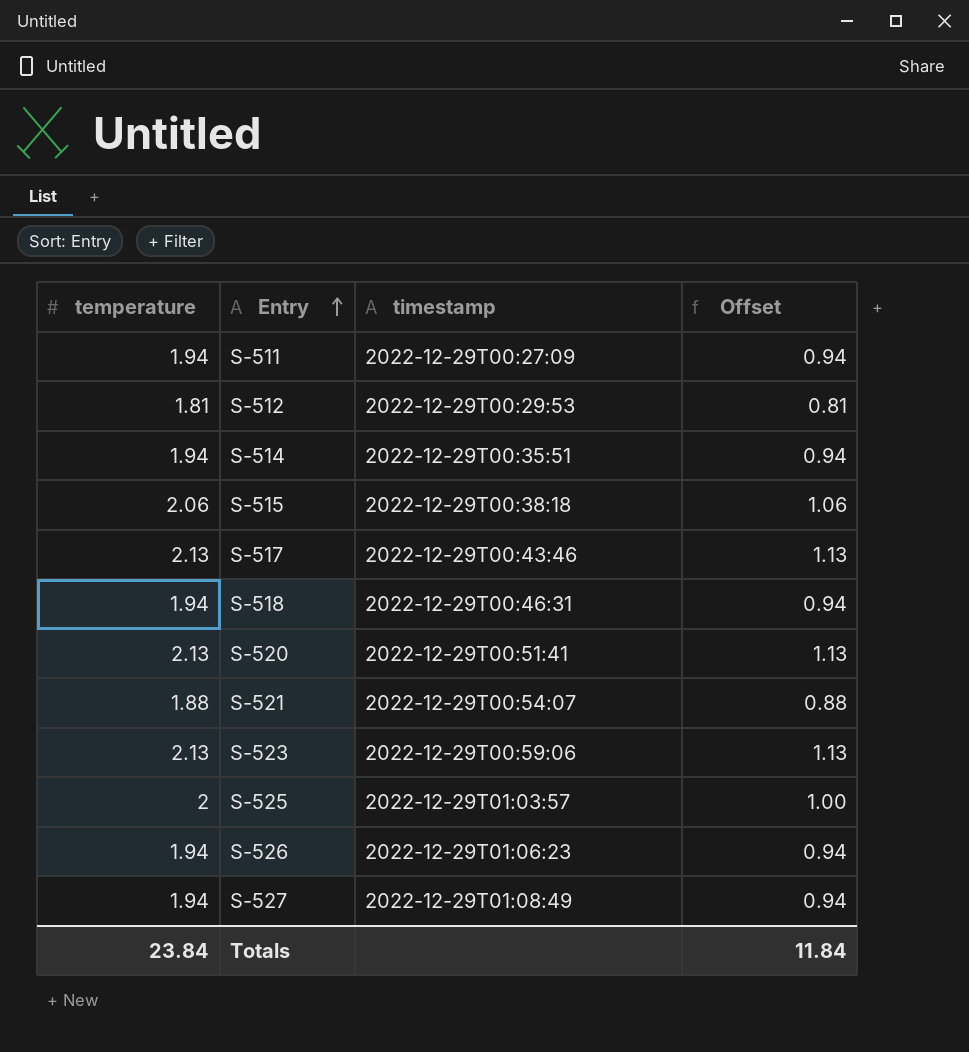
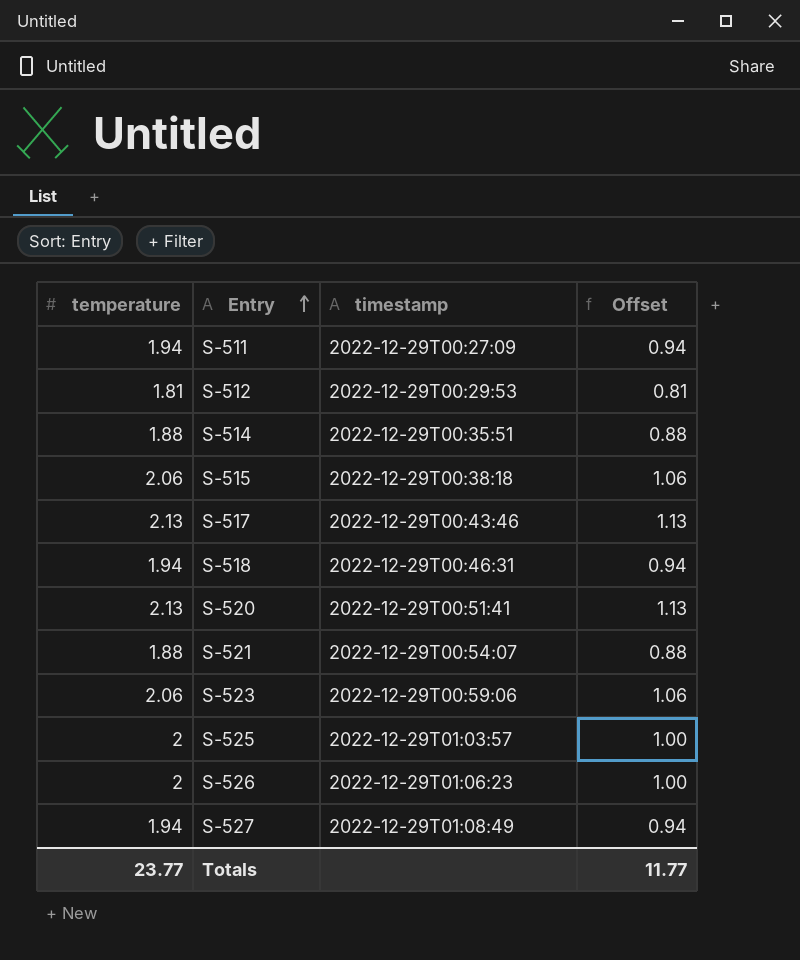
S-514 | temperature: 1.94 -> 1.88
S-514 | Offset: 0.94 -> 0.88
S-523 | temperature: 2.13 -> 2.06
S-523 | Offset: 1.13 -> 1.06
S-526 | temperature: 1.94 -> 2
S-526 | Offset: 0.94 -> 1.00
Totals | temperature: 23.84 -> 23.77
Totals | Offset: 11.84 -> 11.77

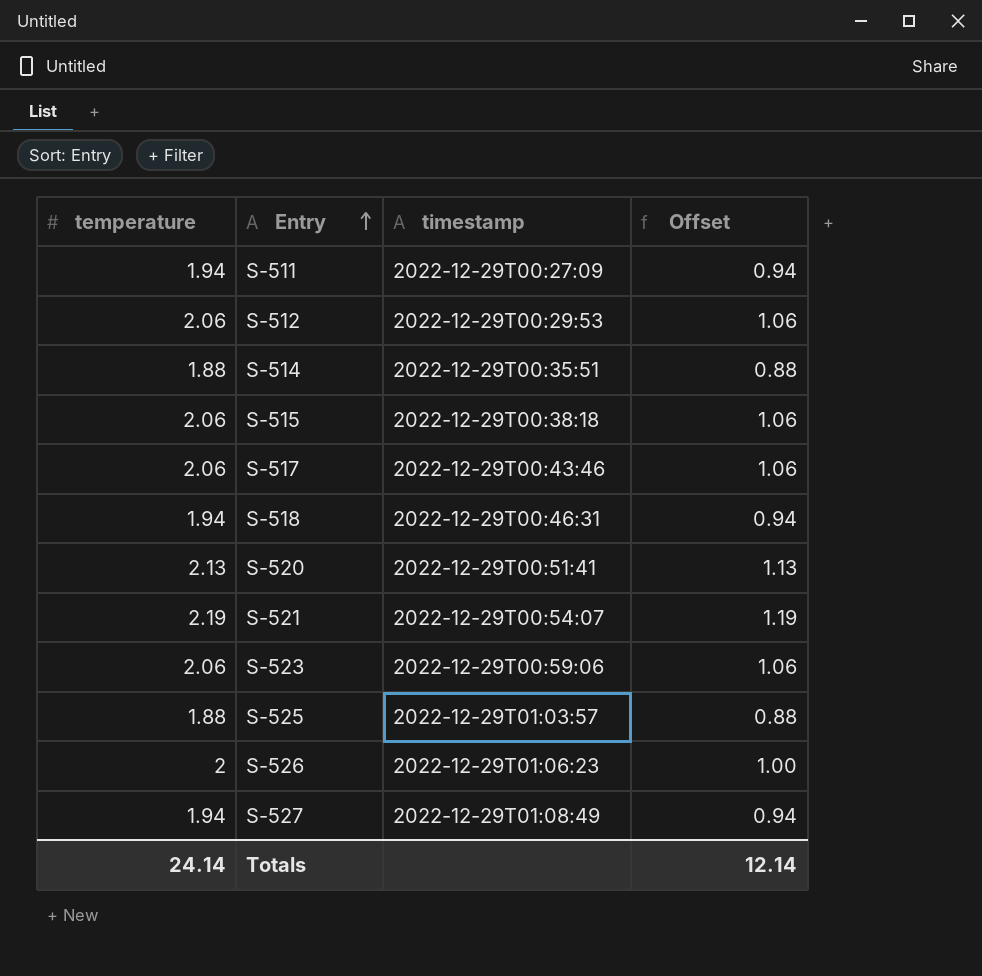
S-512 | temperature: 1.81 -> 2.06
S-512 | Offset: 0.81 -> 1.06
S-517 | temperature: 2.13 -> 2.06
S-517 | Offset: 1.13 -> 1.06
S-521 | temperature: 1.88 -> 2.19
S-521 | Offset: 0.88 -> 1.19
S-525 | temperature: 2 -> 1.88
S-525 | Offset: 1.00 -> 0.88
Totals | temperature: 23.77 -> 24.14
Totals | Offset: 11.77 -> 12.14

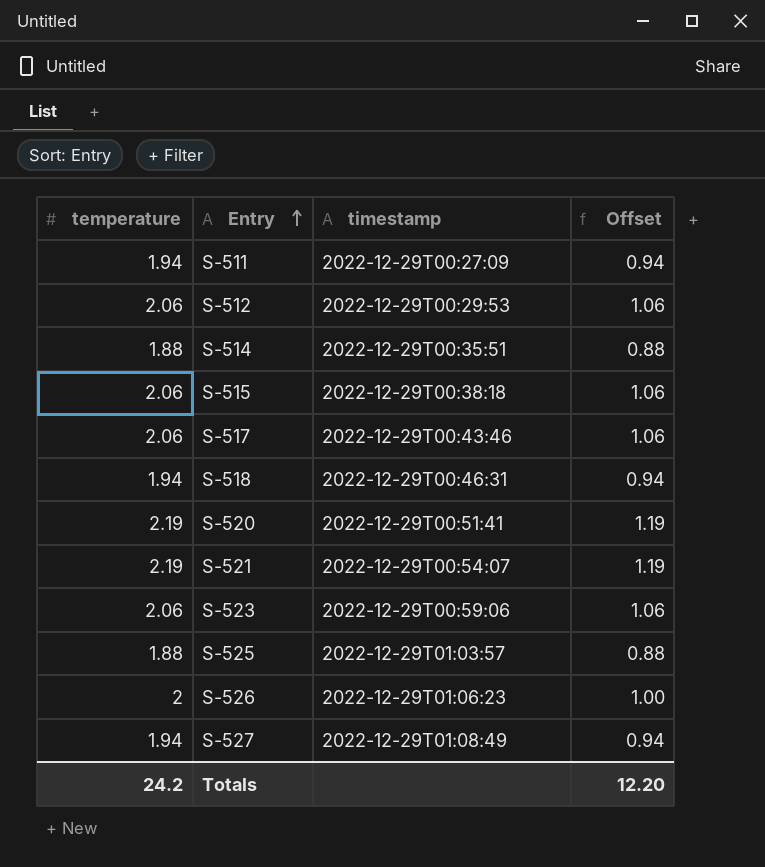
S-520 | temperature: 2.13 -> 2.19
S-520 | Offset: 1.13 -> 1.19
Totals | temperature: 24.14 -> 24.2
Totals | Offset: 12.14 -> 12.20

